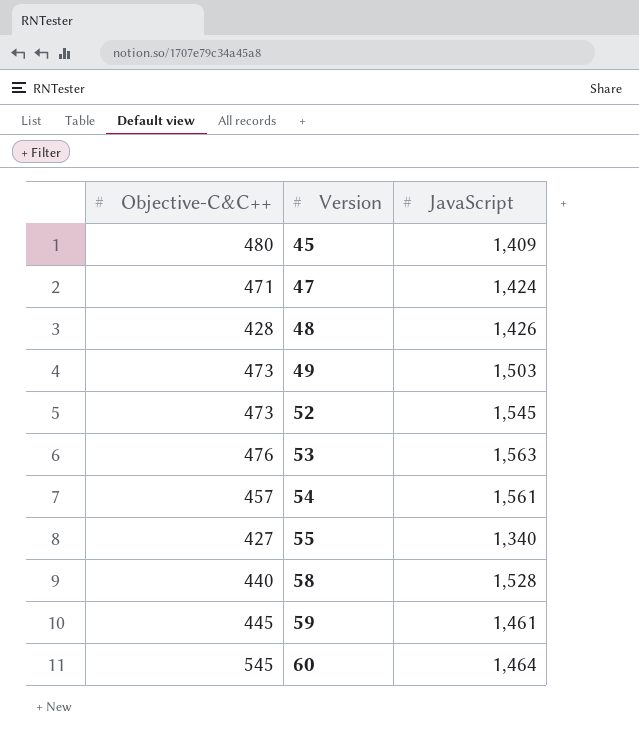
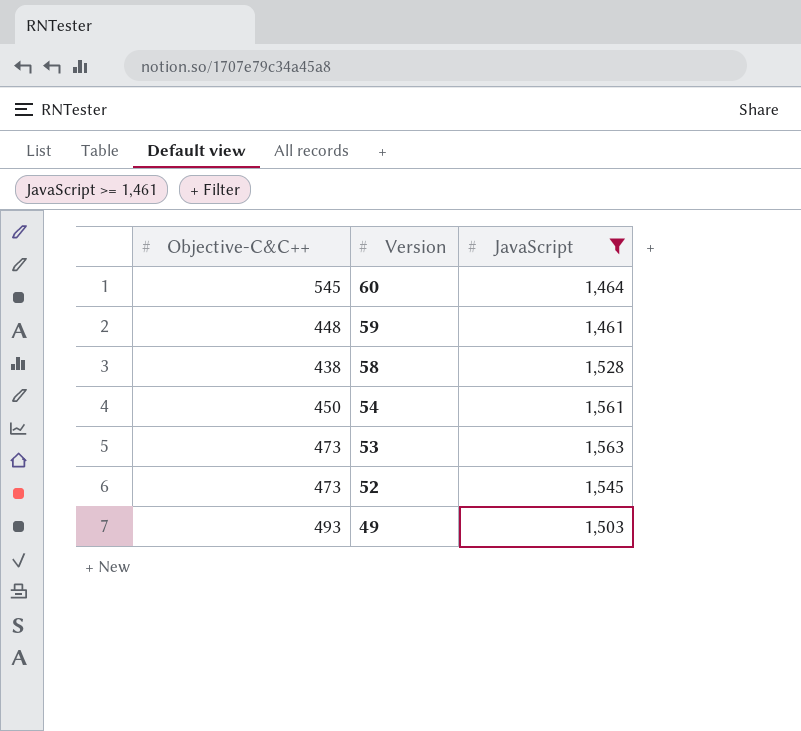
filter: none -> JavaScript >= 1,461
row order: Version ascending -> Version descending
59 | Objective-C&C++: 445 -> 448
58 | Objective-C&C++: 440 -> 438
54 | Objective-C&C++: 457 -> 450
53 | Objective-C&C++: 476 -> 473
49 | Objective-C&C++: 473 -> 493

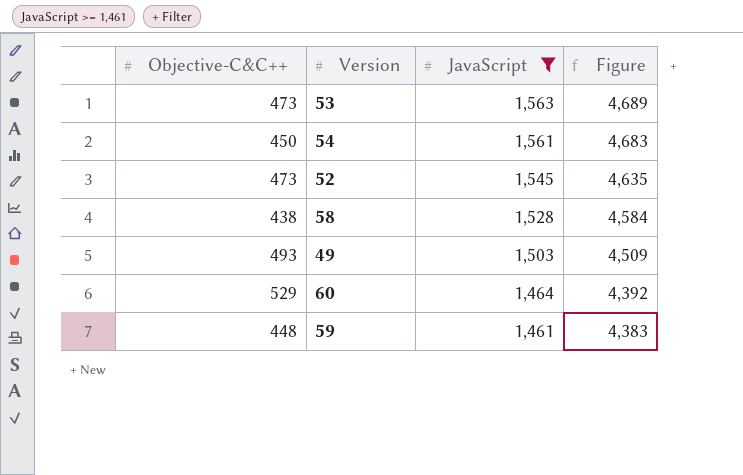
row order: Version descending -> JavaScript descending
column Figure | formula: none -> [JavaScript] * 3
60 | Objective-C&C++: 545 -> 529

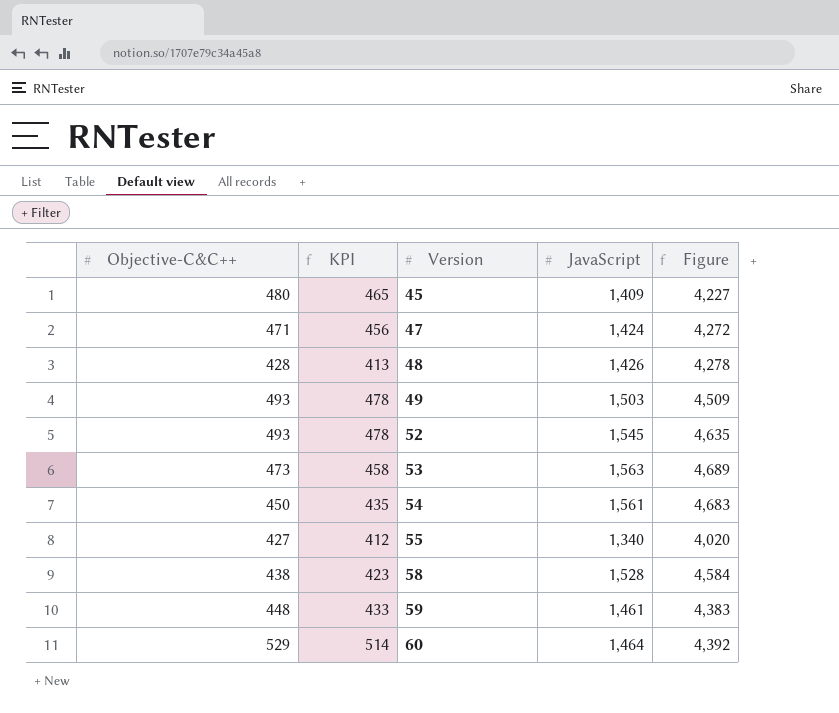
filter: JavaScript >= 1,461 -> none
row order: JavaScript descending -> Version ascending
column KPI | formula: none -> [Objective-C&C++] - 15
52 | Objective-C&C++: 473 -> 493

